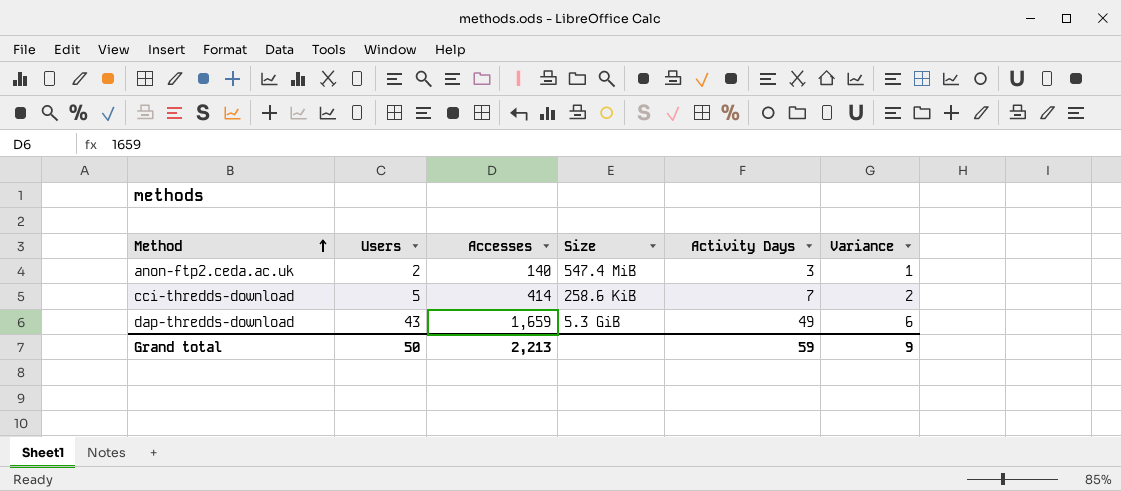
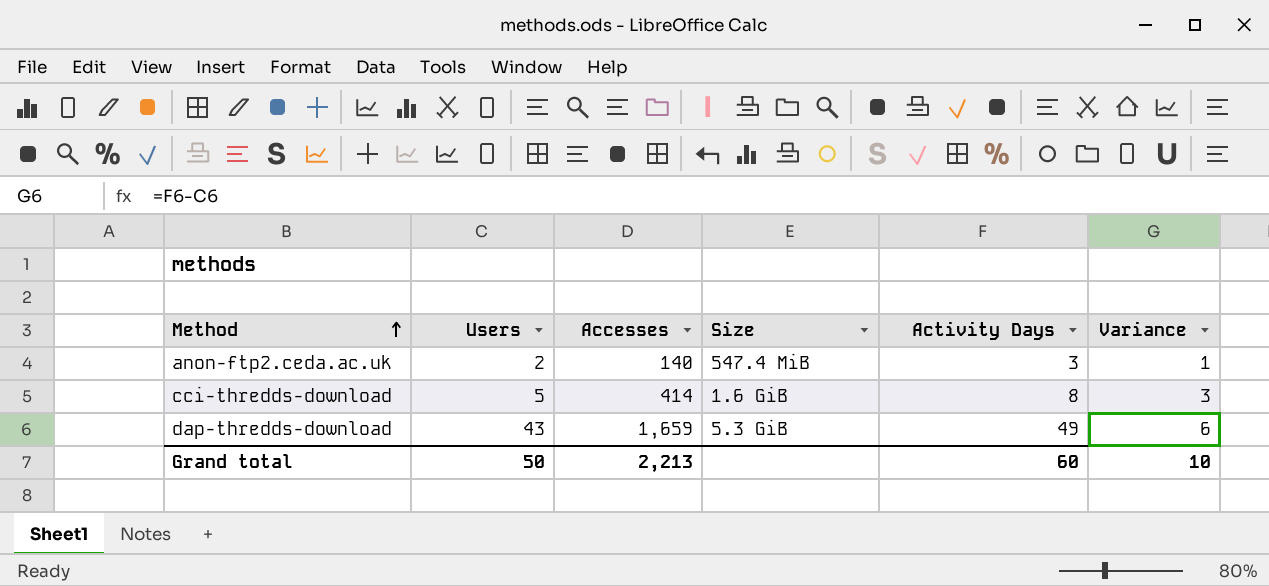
cci-thredds-download | Size: 258.6 KiB -> 1.6 GiB
cci-thredds-download | Activity Days: 7 -> 8
cci-thredds-download | Variance: 2 -> 3
Grand total | Activity Days: 59 -> 60
Grand total | Variance: 9 -> 10

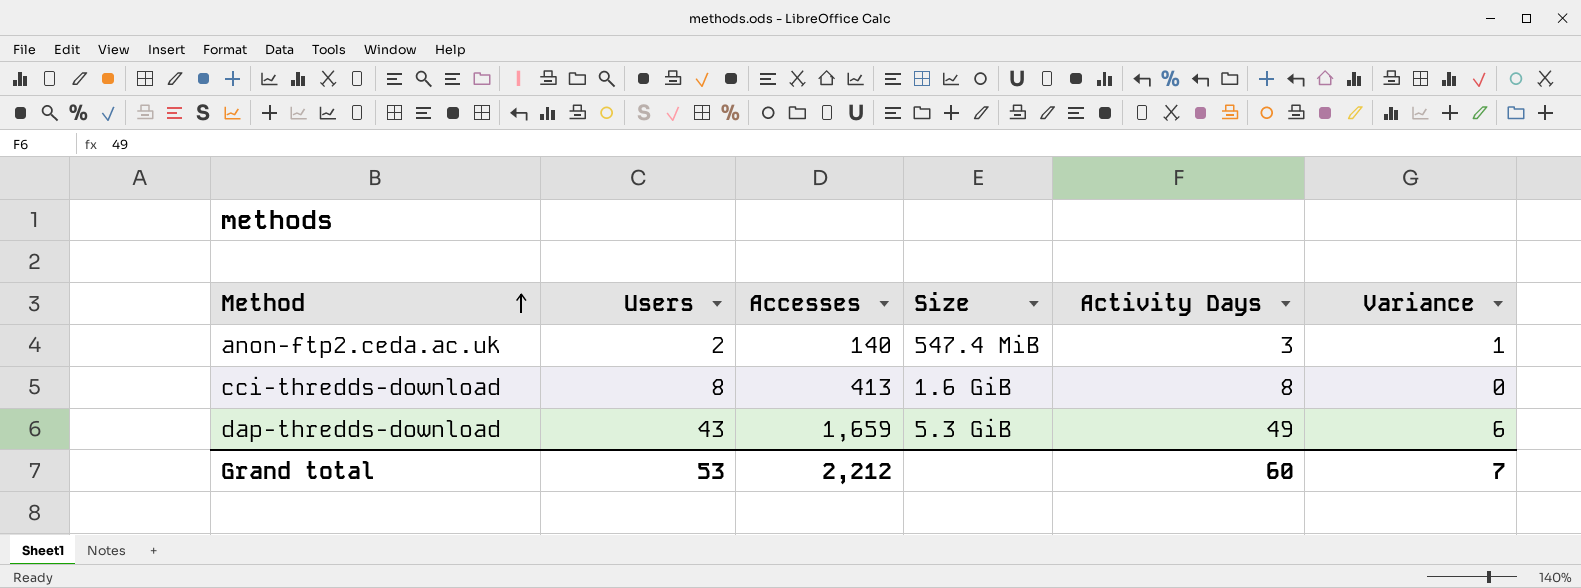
cci-thredds-download | Users: 5 -> 8
cci-thredds-download | Accesses: 414 -> 413
cci-thredds-download | Variance: 3 -> 0
Grand total | Users: 50 -> 53
Grand total | Accesses: 2,213 -> 2,212
Grand total | Variance: 10 -> 7

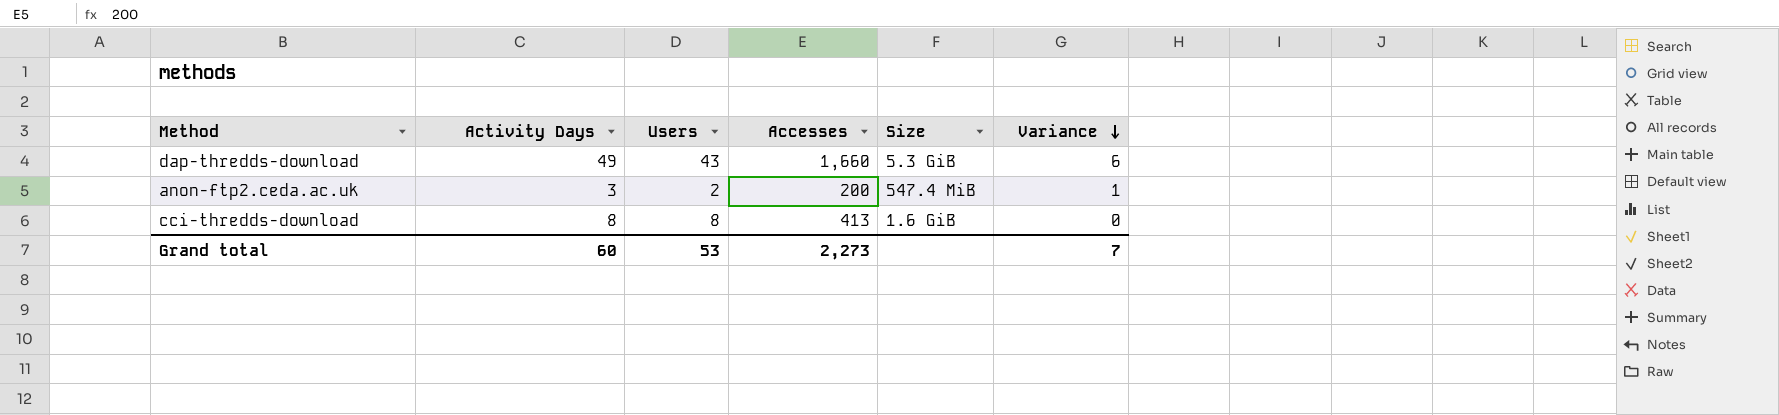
row order: Method ascending -> Variance descending
column Activity Days | position: 5 -> 2
dap-thredds-download | Accesses: 1,659 -> 1,660
anon-ftp2.ceda.ac.uk | Accesses: 140 -> 200
Grand total | Accesses: 2,212 -> 2,273

